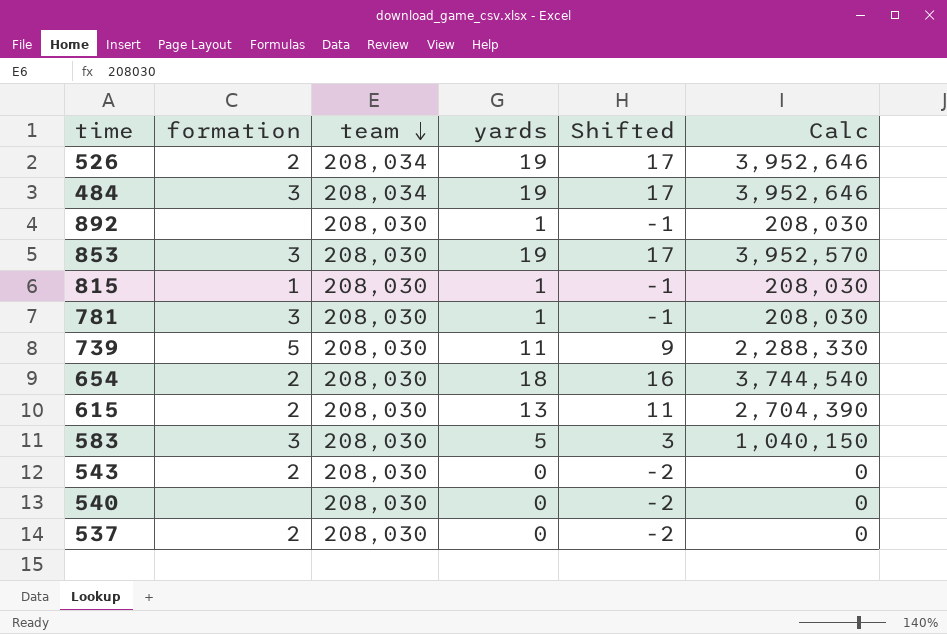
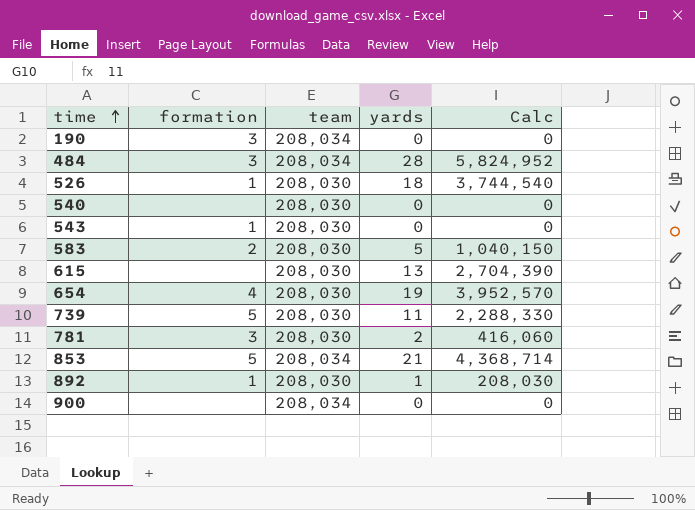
row order: team descending -> time ascending
column Shifted | formula: [yards] - 2 -> none
row 815: 1 | 208,030 | 1 | -1 | 208,030 -> none
row 537: 2 | 208,030 | 0 | -2 | 0 -> none
row 190: none -> 3 | 208,034 | 0 | 0
484 | yards: 19 -> 28
484 | Calc: 3,952,646 -> 5,824,952
526 | formation: 2 -> 1
526 | team: 208,034 -> 208,030
526 | yards: 19 -> 18
526 | Calc: 3,952,646 -> 3,744,540
543 | formation: 2 -> 1
583 | formation: 3 -> 2
615 | formation: 2 -> none
654 | formation: 2 -> 4
654 | yards: 18 -> 19
654 | Calc: 3,744,540 -> 3,952,570
781 | yards: 1 -> 2
781 | Calc: 208,030 -> 416,060
853 | formation: 3 -> 5
853 | team: 208,030 -> 208,034
853 | yards: 19 -> 21
853 | Calc: 3,952,570 -> 4,368,714
892 | formation: none -> 1
row 900: none -> none | 208,034 | 0 | 0

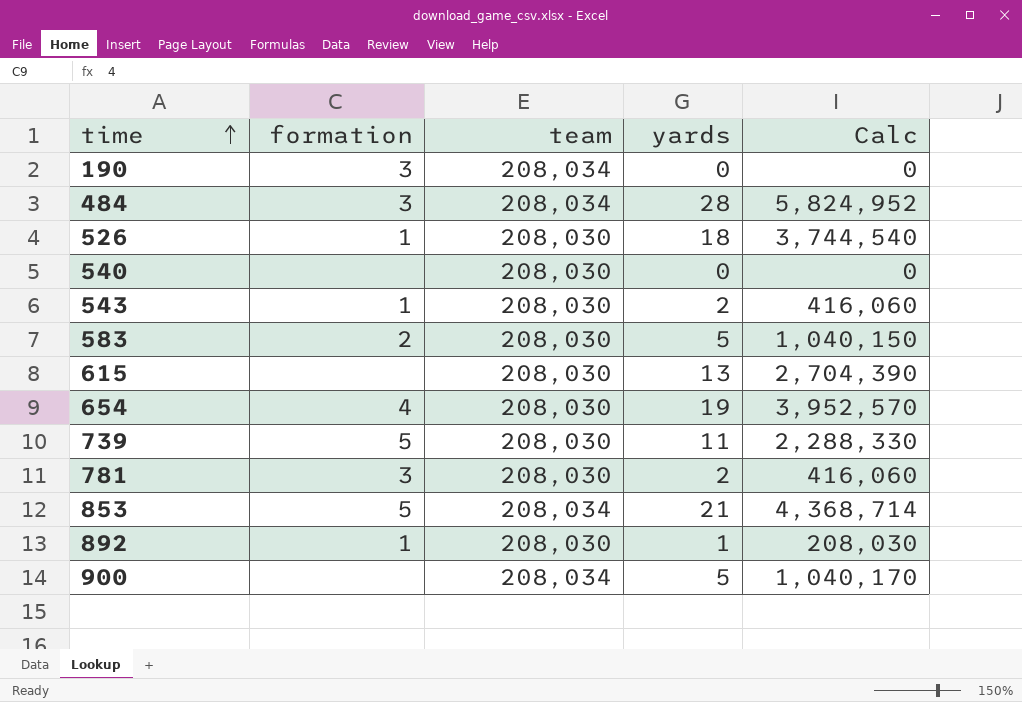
543 | yards: 0 -> 2
543 | Calc: 0 -> 416,060
900 | yards: 0 -> 5
900 | Calc: 0 -> 1,040,170

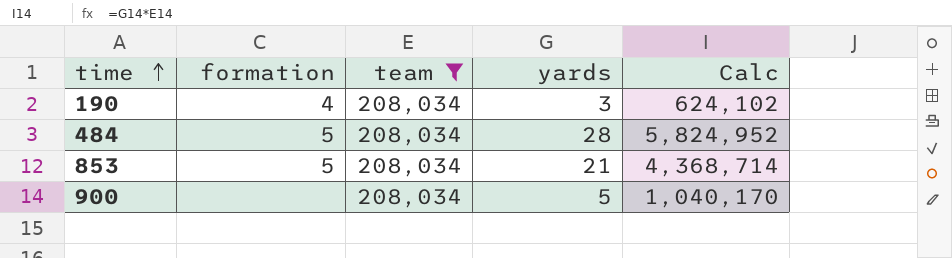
filter: none -> team = 208,034
190 | formation: 3 -> 4
190 | yards: 0 -> 3
190 | Calc: 0 -> 624,102
484 | formation: 3 -> 5

